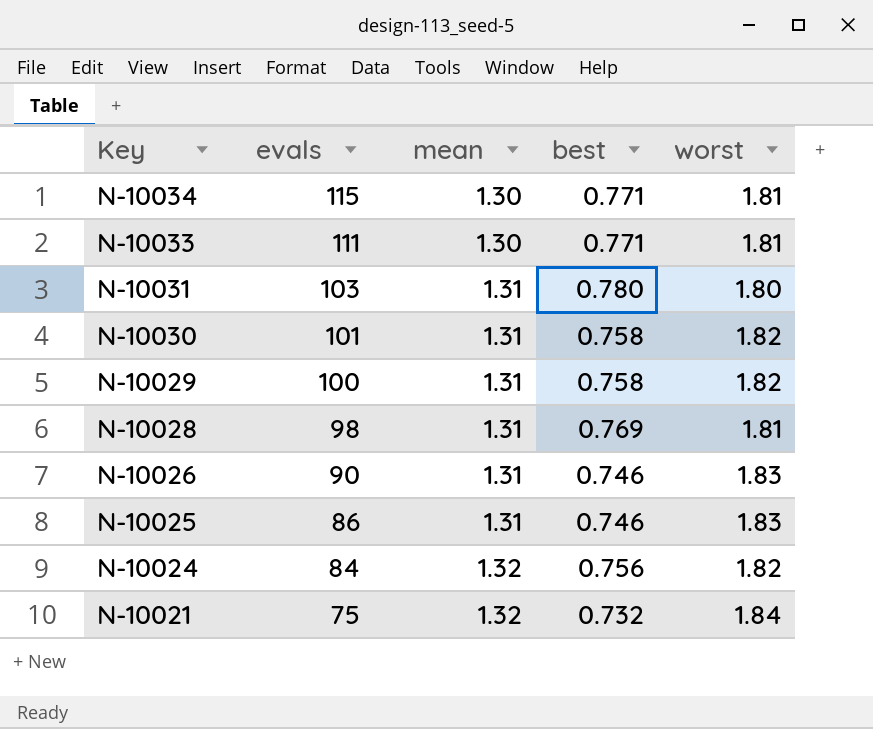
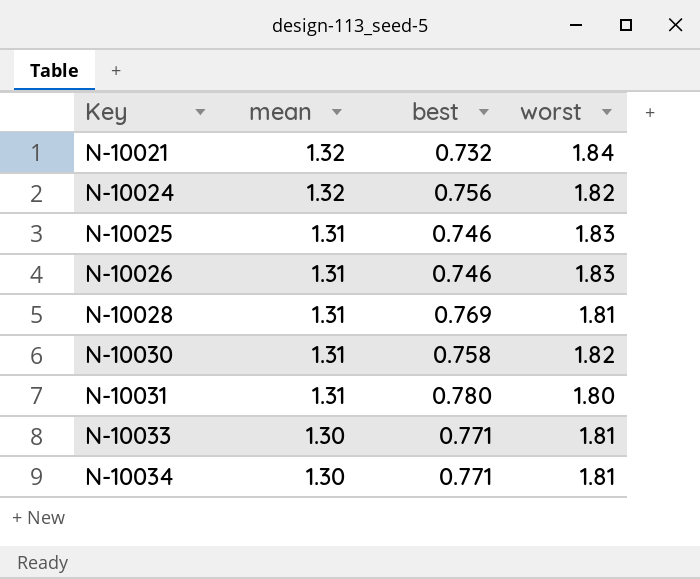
row order: Key descending -> Key ascending
column evals | position: 2 -> none
row N-10029: 100 | 1.31 | 0.758 | 1.82 -> none

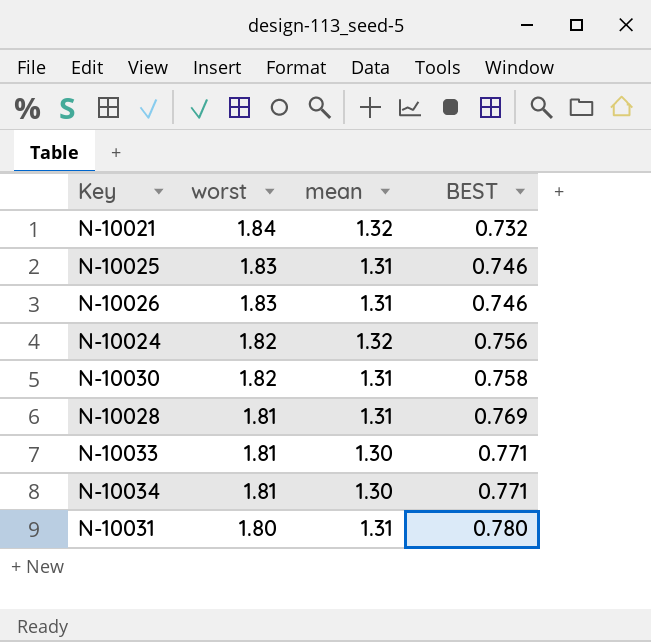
row order: Key ascending -> worst descending
column worst | position: 4 -> 2
column name: best -> BEST

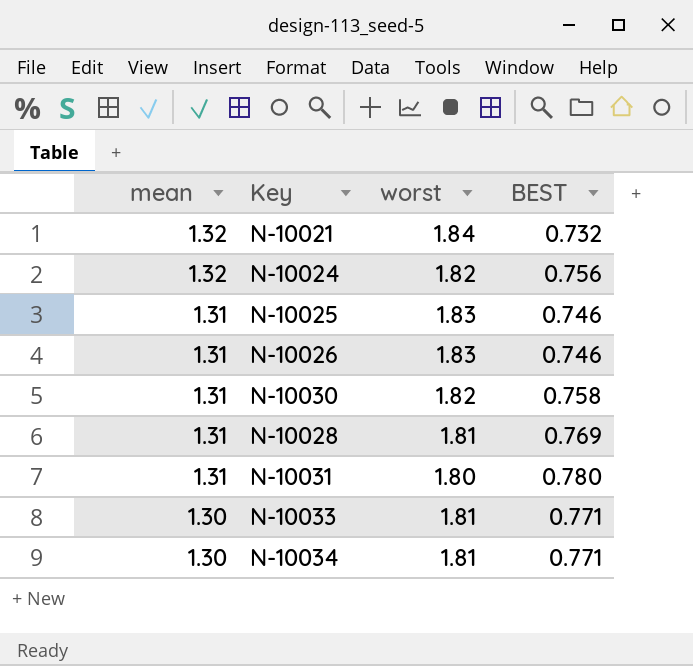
row order: worst descending -> mean descending
column mean | position: 3 -> 1

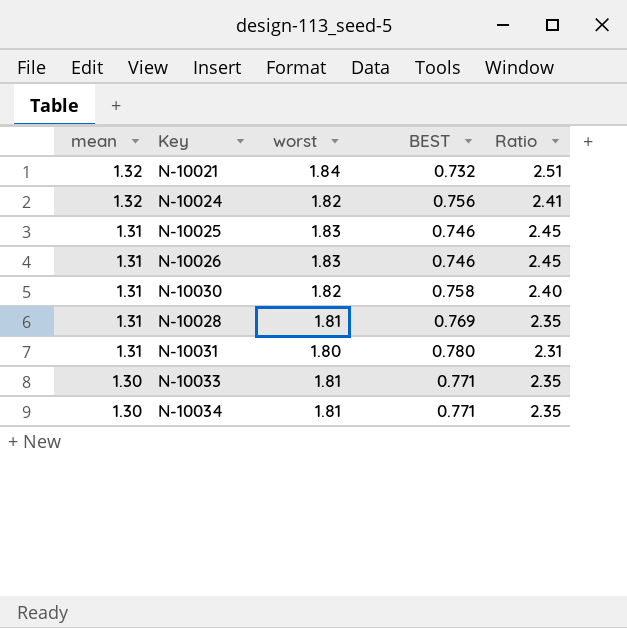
column Ratio | formula: none -> [worst] / [BEST]

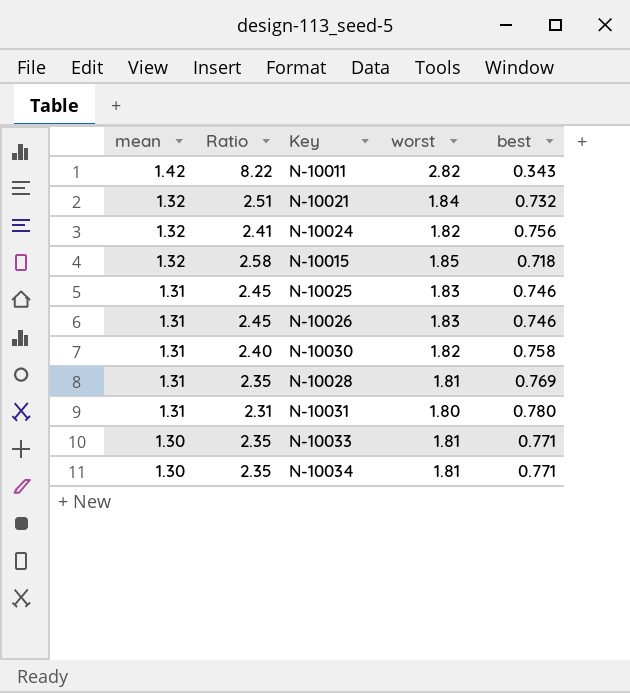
column Ratio | position: 5 -> 2
column name: BEST -> best
row N-10011: none -> 1.42 | 8.22 | 2.82 | 0.343
row N-10015: none -> 1.32 | 2.58 | 1.85 | 0.718

